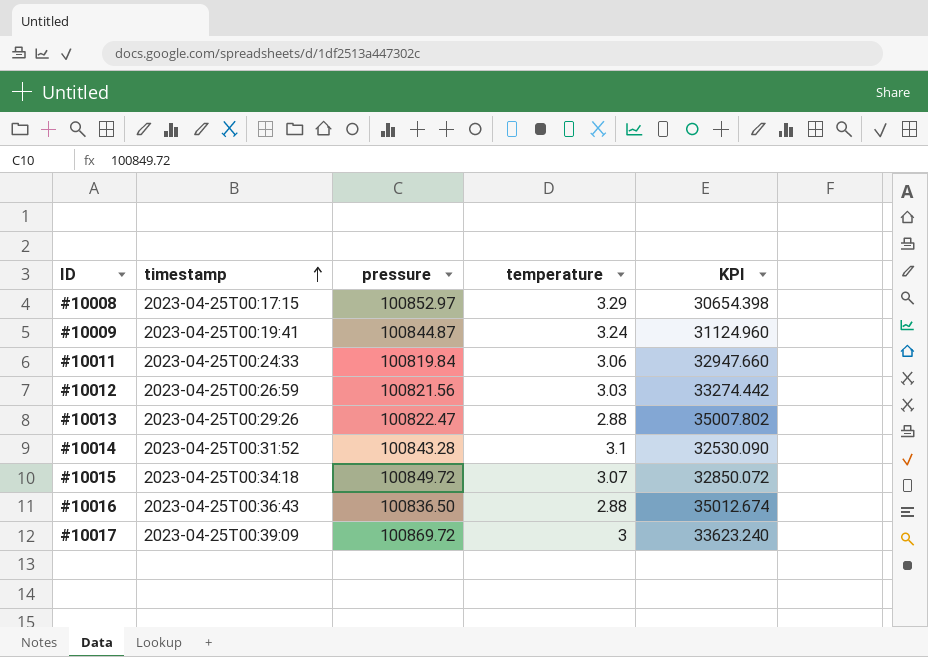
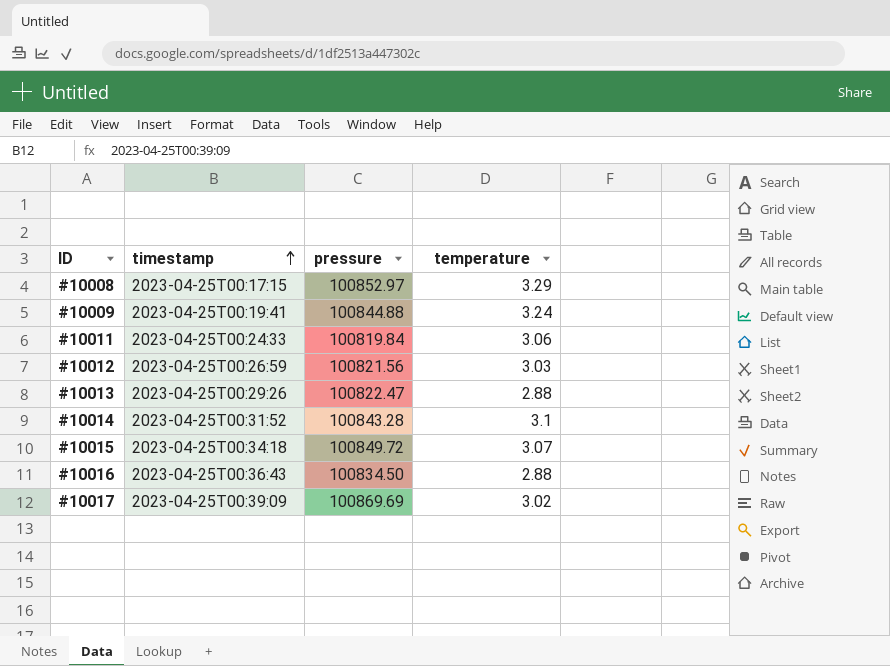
column KPI | formula: [pressure] / [temperature] -> none
#10009 | pressure: 100844.87 -> 100844.88
#10016 | pressure: 100836.50 -> 100834.50
#10017 | pressure: 100869.72 -> 100869.69
#10017 | temperature: 3 -> 3.02

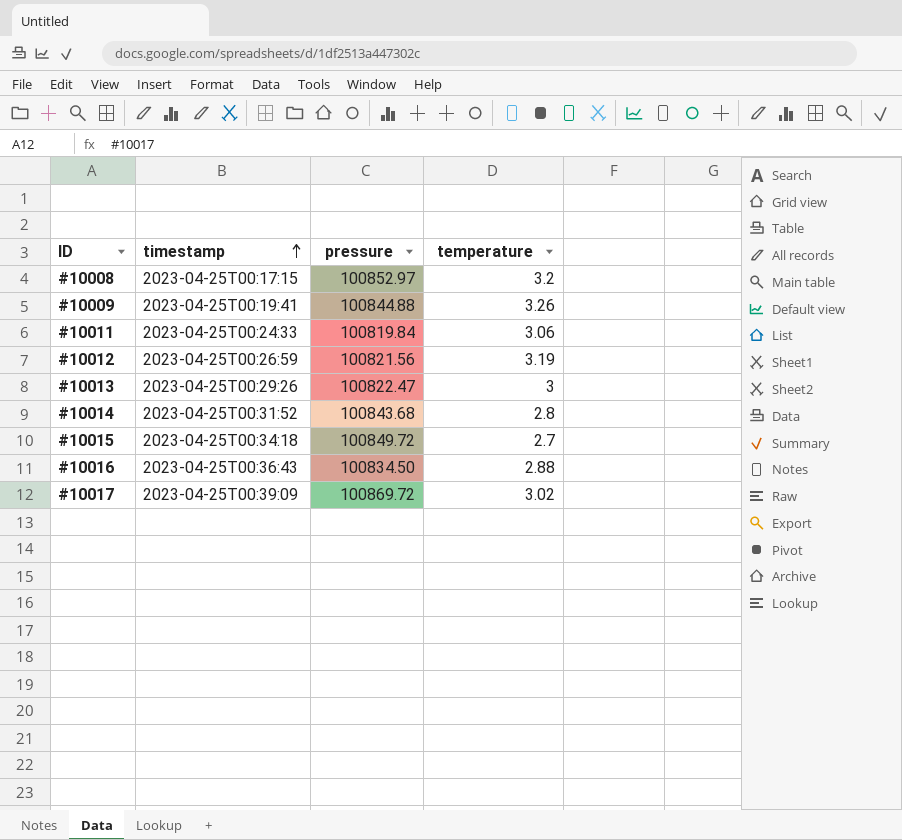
#10008 | temperature: 3.29 -> 3.2
#10009 | temperature: 3.24 -> 3.26
#10012 | temperature: 3.03 -> 3.19
#10013 | temperature: 2.88 -> 3
#10014 | pressure: 100843.28 -> 100843.68
#10014 | temperature: 3.1 -> 2.8
#10015 | temperature: 3.07 -> 2.7
#10017 | pressure: 100869.69 -> 100869.72

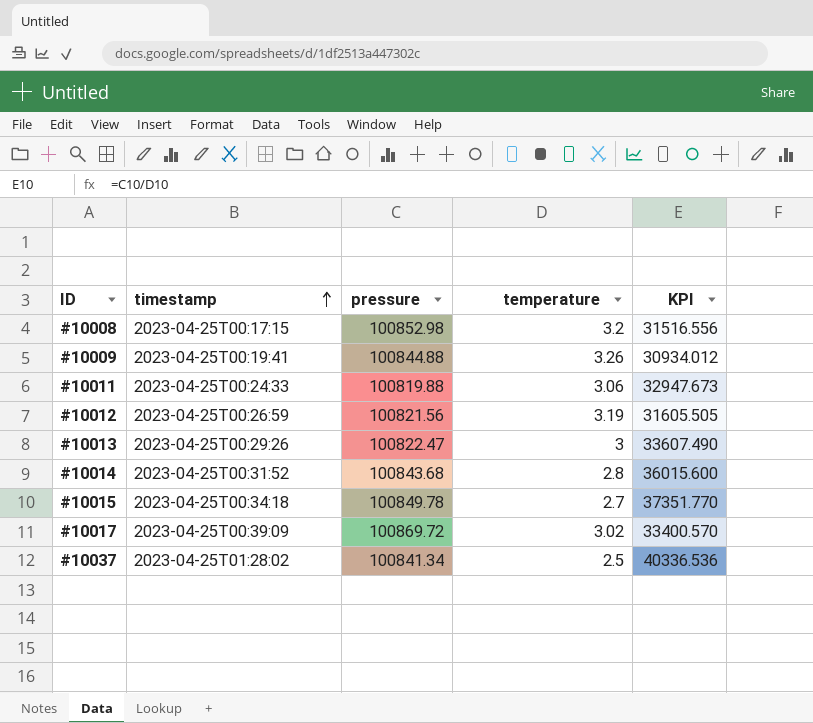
column KPI | formula: none -> [pressure] / [temperature]
row #10016: 2023-04-25T00:36:43 | 100834.50 | 2.88 -> none
#10008 | pressure: 100852.97 -> 100852.98
#10011 | pressure: 100819.84 -> 100819.88
#10015 | pressure: 100849.72 -> 100849.78
row #10037: none -> 2023-04-25T01:28:02 | 100841.34 | 2.5 | 40336.536

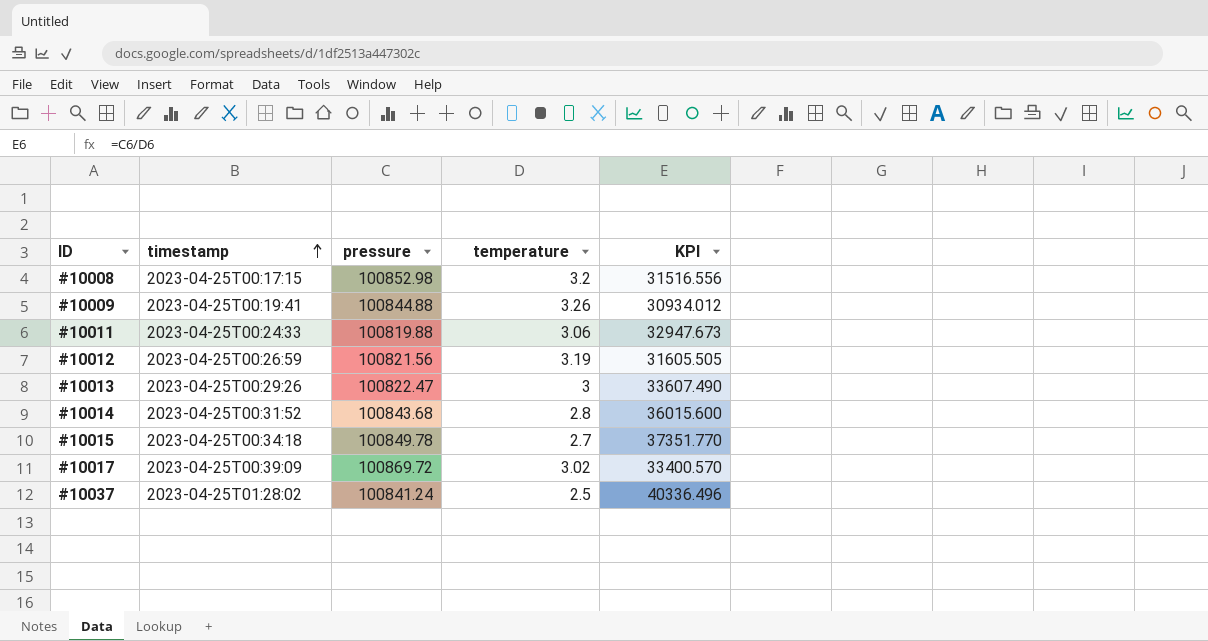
#10037 | pressure: 100841.34 -> 100841.24
#10037 | KPI: 40336.536 -> 40336.496

